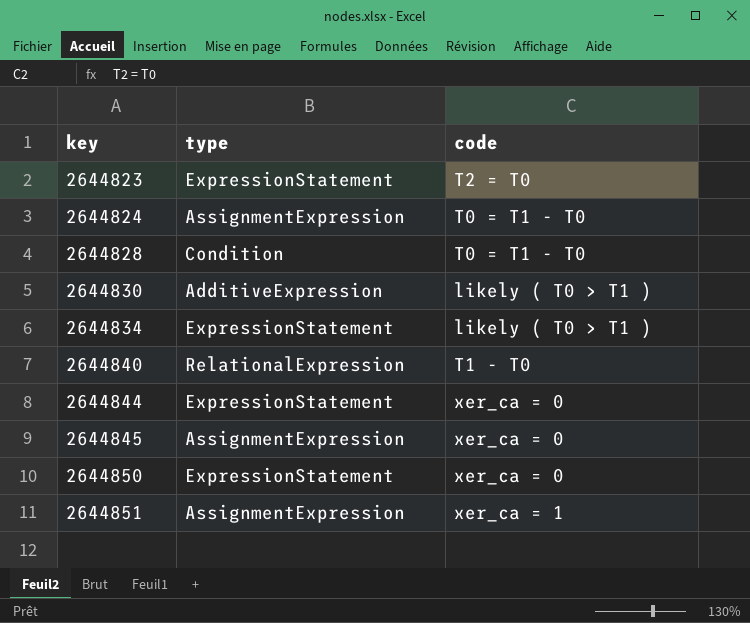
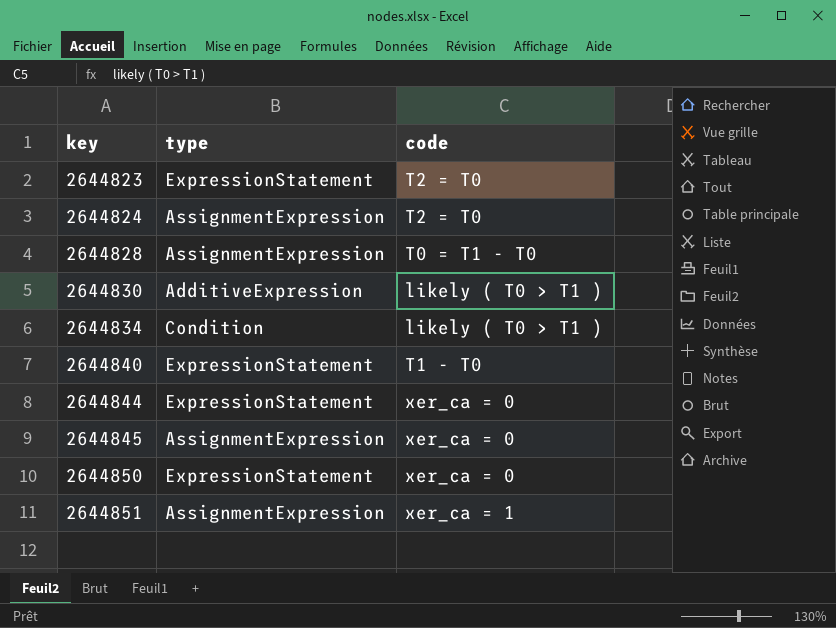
2644824 | code: T0 = T1 - T0 -> T2 = T0
2644828 | type: Condition -> AssignmentExpression
2644834 | type: ExpressionStatement -> Condition
2644840 | type: RelationalExpression -> ExpressionStatement

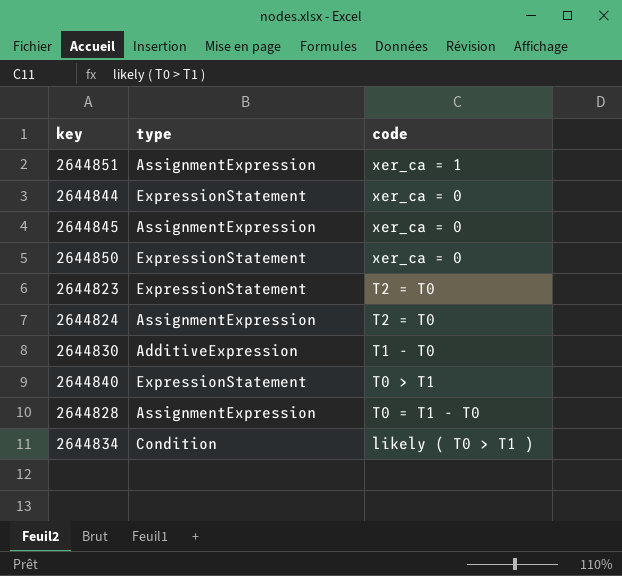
row order: key ascending -> code descending
2644830 | code: likely ( T0 > T1 ) -> T1 - T0
2644840 | code: T1 - T0 -> T0 > T1

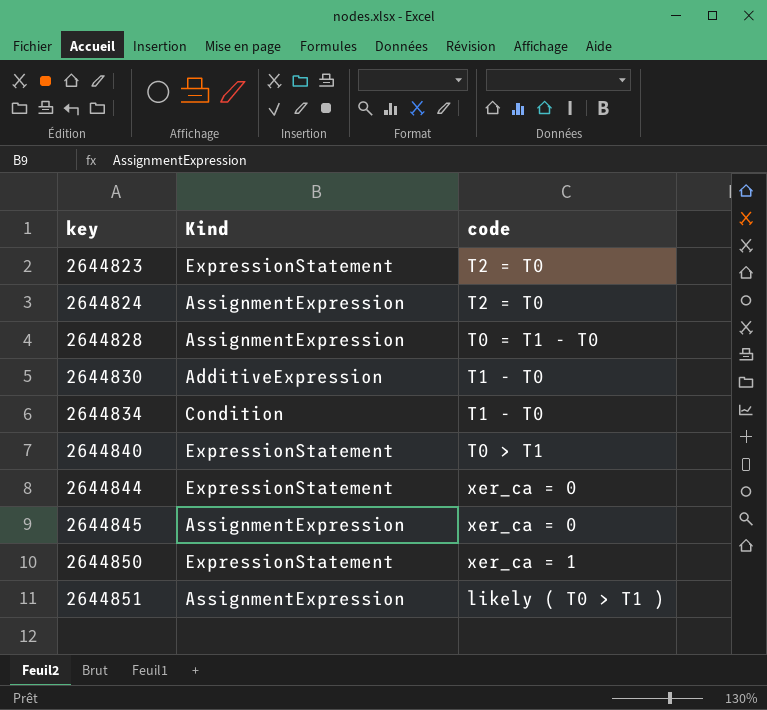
row order: code descending -> key ascending
column name: type -> Kind
2644834 | code: likely ( T0 > T1 ) -> T1 - T0
2644850 | code: xer_ca = 0 -> xer_ca = 1
2644851 | code: xer_ca = 1 -> likely ( T0 > T1 )

